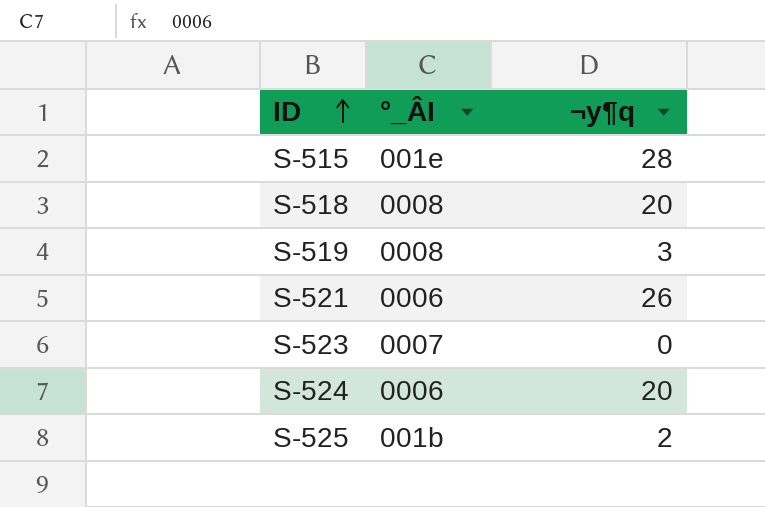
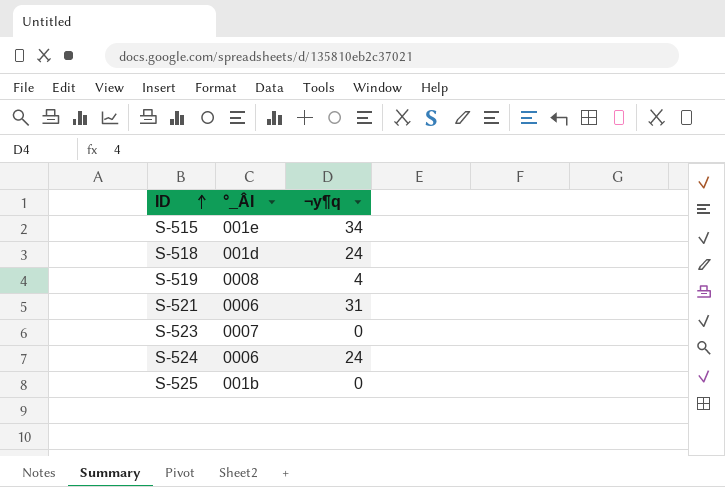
S-515 | ¬y¶q: 28 -> 34
S-518 | °_ÂI: 0008 -> 001d
S-518 | ¬y¶q: 20 -> 24
S-519 | ¬y¶q: 3 -> 4
S-521 | ¬y¶q: 26 -> 31
S-524 | ¬y¶q: 20 -> 24
S-525 | ¬y¶q: 2 -> 0

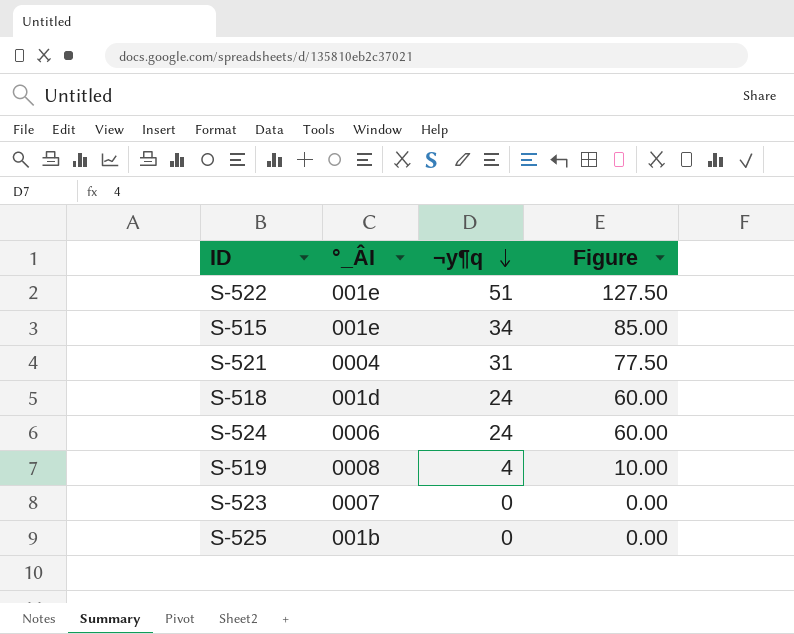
row order: ID ascending -> ¬y¶q descending
column Figure | formula: none -> [¬y¶q] * 2.5
row S-522: none -> 001e | 51 | 127.50
S-521 | °_ÂI: 0006 -> 0004

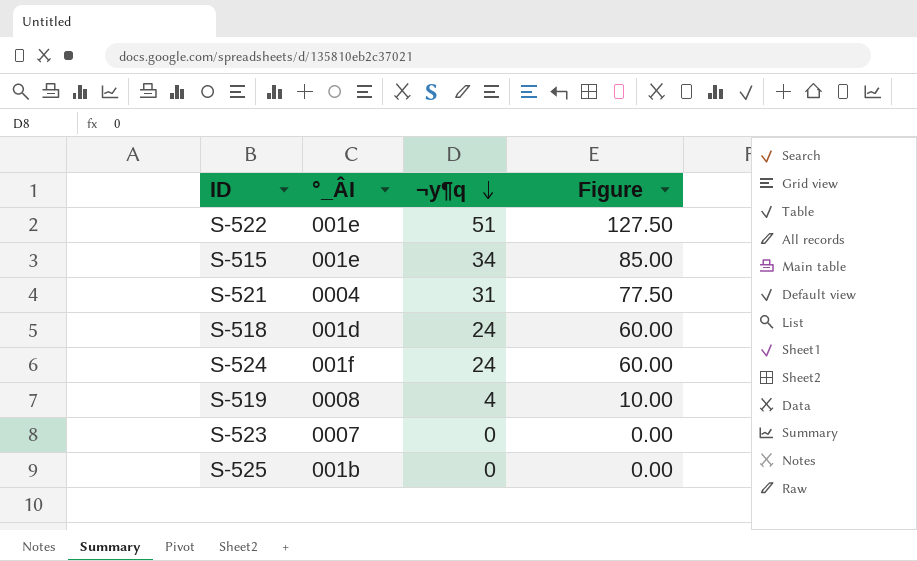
S-524 | °_ÂI: 0006 -> 001f

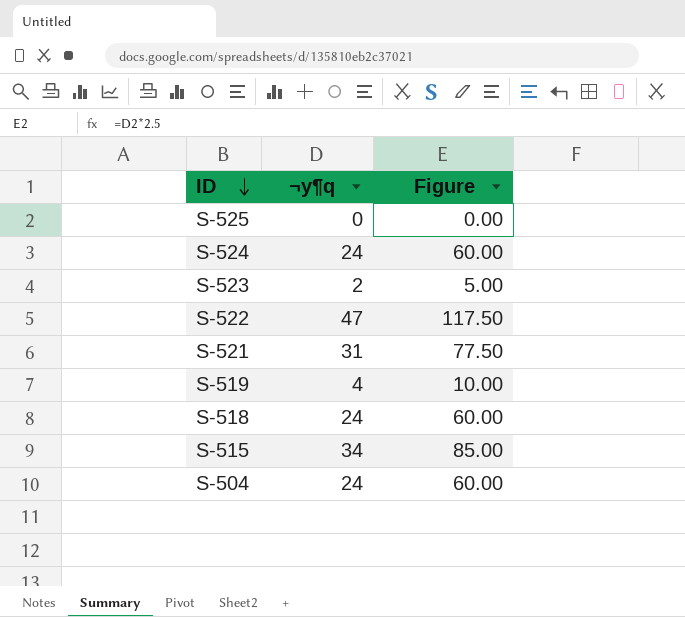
row order: ¬y¶q descending -> ID descending
column °_ÂI | position: 2 -> none
S-523 | ¬y¶q: 0 -> 2
S-523 | Figure: 0.00 -> 5.00
S-522 | ¬y¶q: 51 -> 47
S-522 | Figure: 127.50 -> 117.50
row S-504: none -> 24 | 60.00

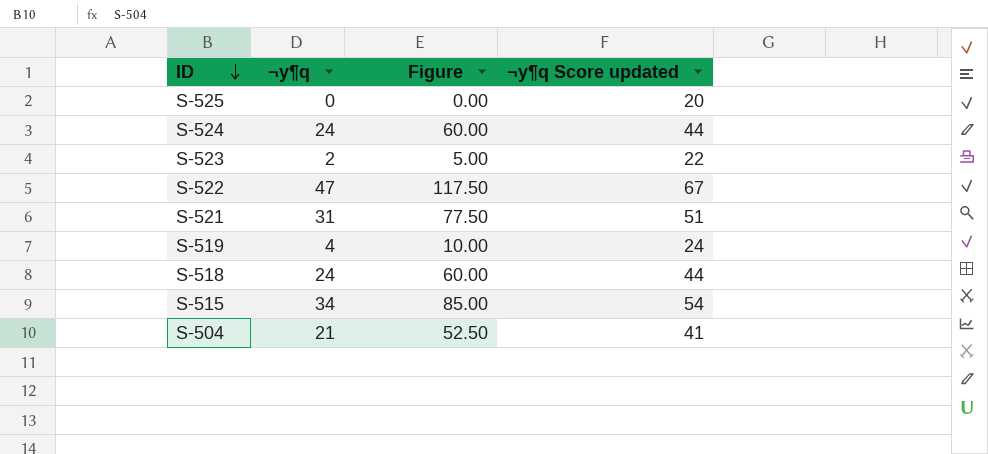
column ¬y¶q Score updated | formula: none -> [¬y¶q] + 20
S-504 | ¬y¶q: 24 -> 21
S-504 | Figure: 60.00 -> 52.50

